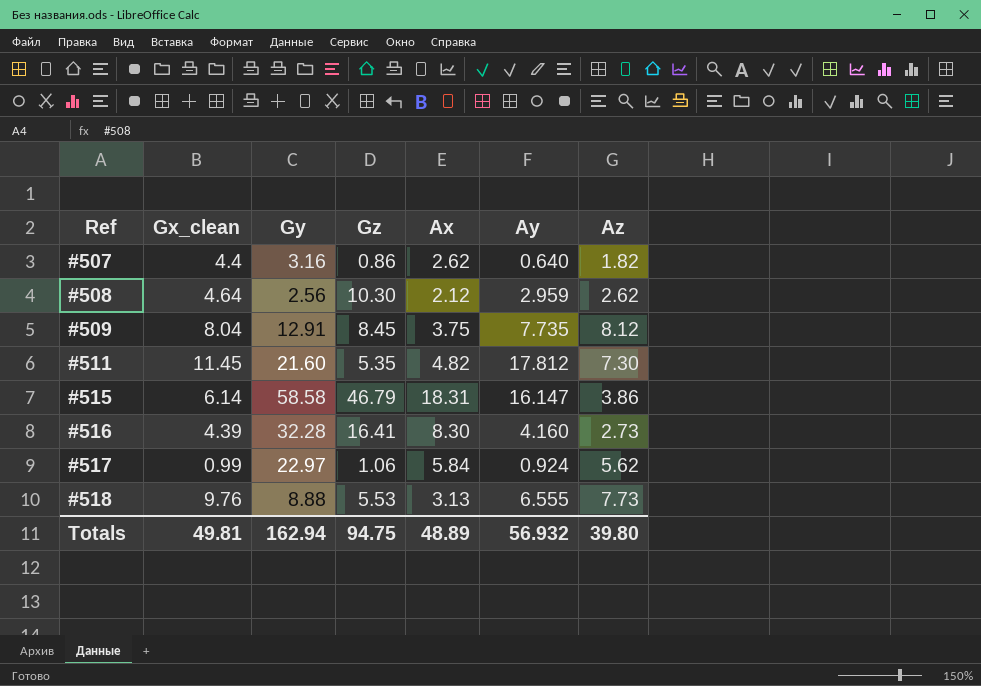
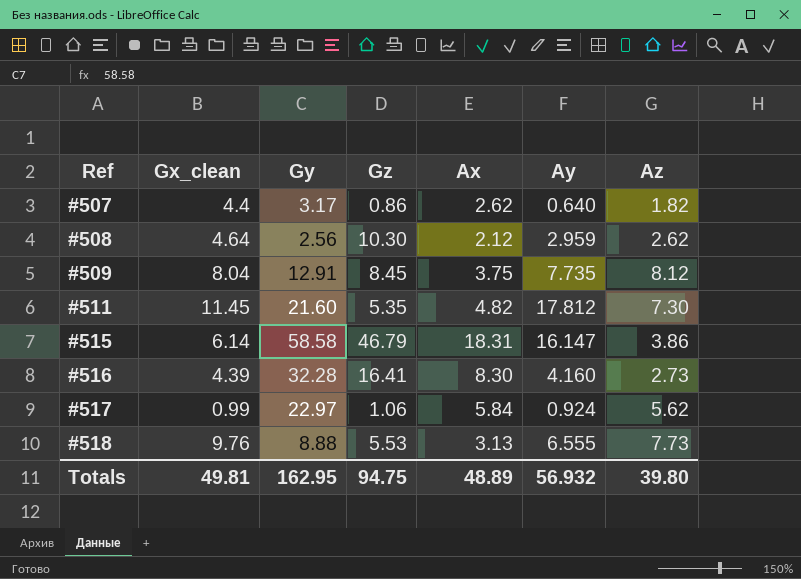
#507 | Gy: 3.16 -> 3.17
Totals | Gy: 162.94 -> 162.95

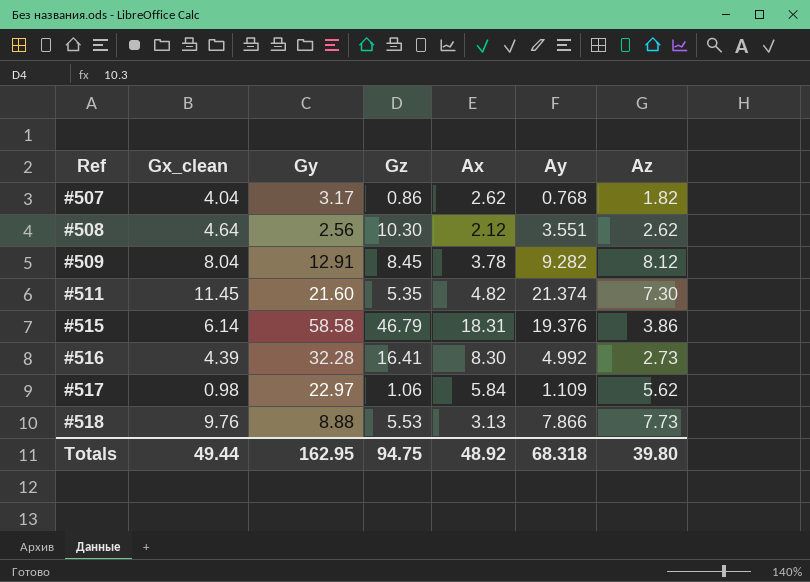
#507 | Gx_clean: 4.4 -> 4.04
#507 | Ay: 0.640 -> 0.768
#508 | Ay: 2.959 -> 3.551
#509 | Ax: 3.75 -> 3.78
#509 | Ay: 7.735 -> 9.282
#511 | Ay: 17.812 -> 21.374
#515 | Ay: 16.147 -> 19.376
#516 | Ay: 4.160 -> 4.992
#517 | Gx_clean: 0.99 -> 0.98
#517 | Ay: 0.924 -> 1.109
#518 | Ay: 6.555 -> 7.866
Totals | Gx_clean: 49.81 -> 49.44
Totals | Ax: 48.89 -> 48.92
Totals | Ay: 56.932 -> 68.318

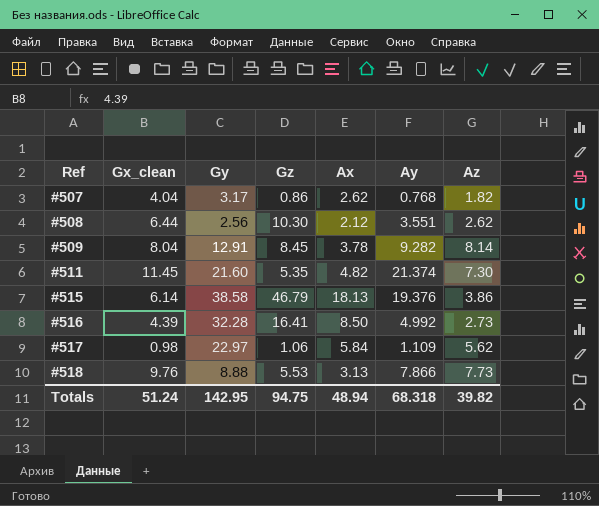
#508 | Gx_clean: 4.64 -> 6.44
#509 | Az: 8.12 -> 8.14
#515 | Gy: 58.58 -> 38.58
#515 | Ax: 18.31 -> 18.13
#516 | Ax: 8.30 -> 8.50
Totals | Gx_clean: 49.44 -> 51.24
Totals | Gy: 162.95 -> 142.95
Totals | Ax: 48.92 -> 48.94
Totals | Az: 39.80 -> 39.82

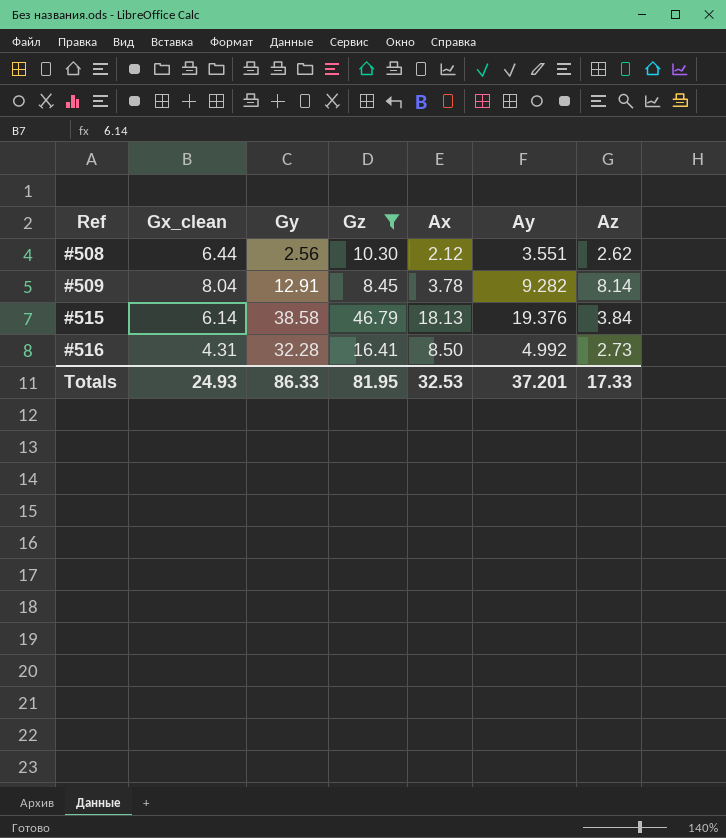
filter: none -> Gz >= 8.45
#515 | Az: 3.86 -> 3.84
#516 | Gx_clean: 4.39 -> 4.31
Totals | Gx_clean: 51.24 -> 24.93
Totals | Gy: 142.95 -> 86.33
Totals | Gz: 94.75 -> 81.95
Totals | Ax: 48.94 -> 32.53
Totals | Ay: 68.318 -> 37.201
Totals | Az: 39.82 -> 17.33

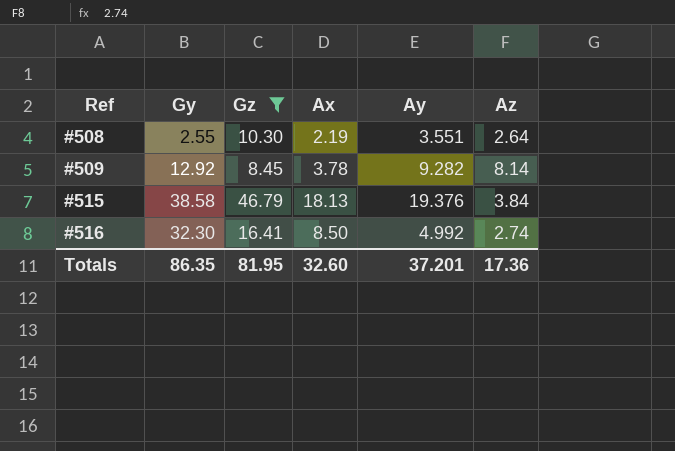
column Gx_clean | position: 2 -> none
#508 | Gy: 2.56 -> 2.55
#508 | Ax: 2.12 -> 2.19
#508 | Az: 2.62 -> 2.64
#509 | Gy: 12.91 -> 12.92
#516 | Gy: 32.28 -> 32.30
#516 | Az: 2.73 -> 2.74
Totals | Gy: 86.33 -> 86.35
Totals | Ax: 32.53 -> 32.60
Totals | Az: 17.33 -> 17.36

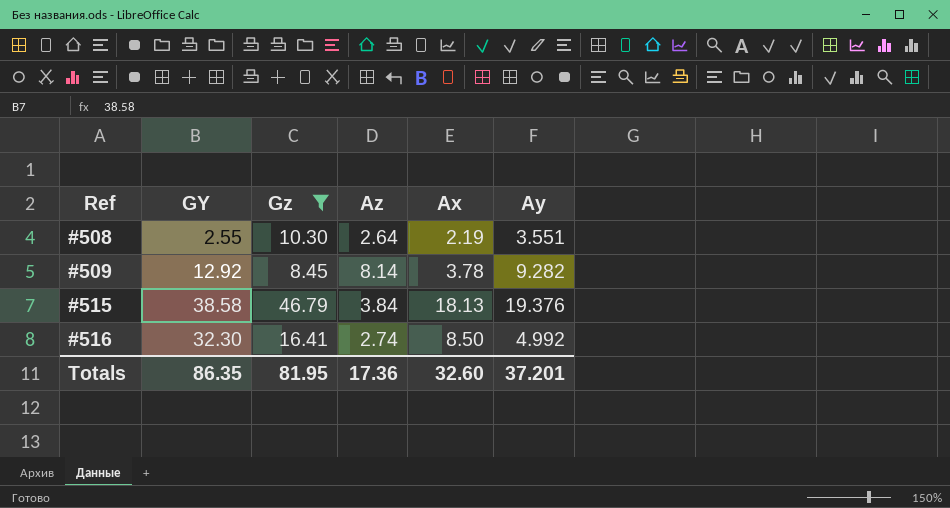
column name: Gy -> GY
column Az | position: 6 -> 4

